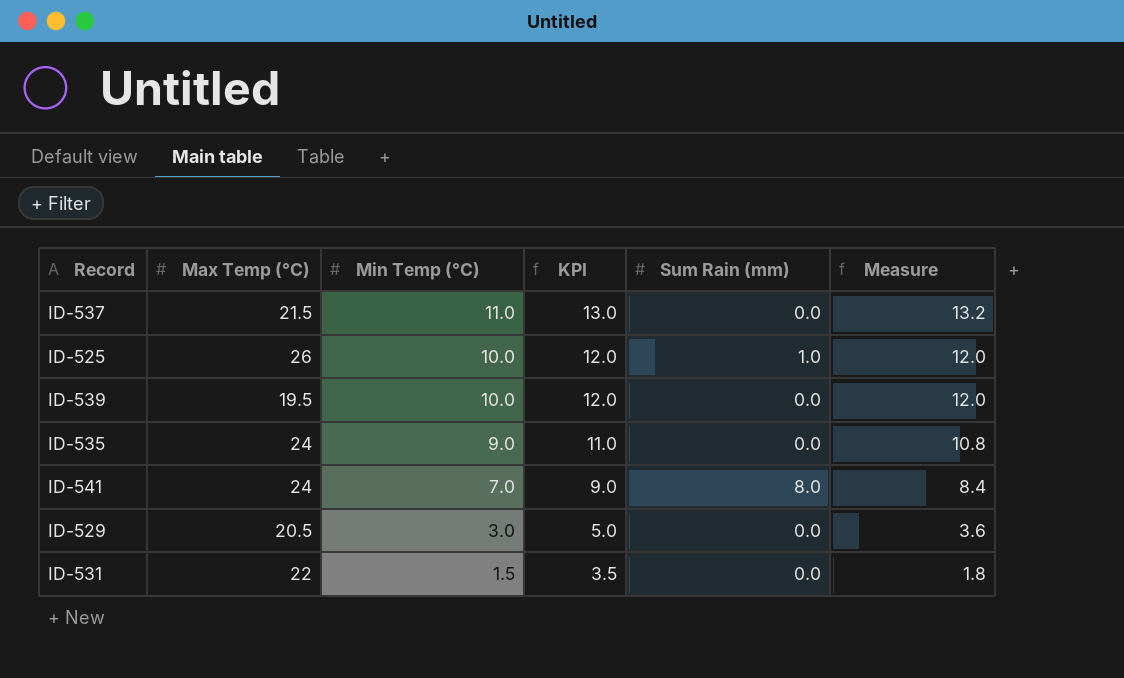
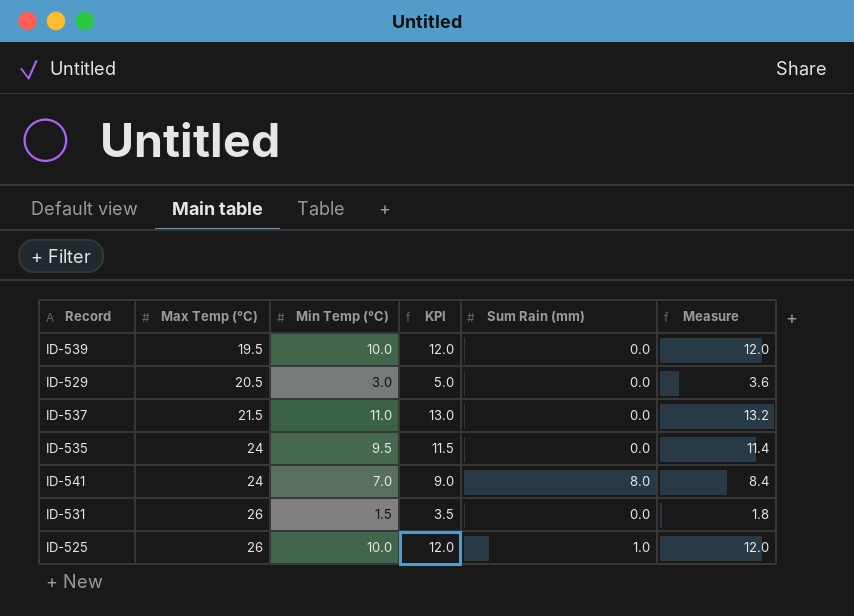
row order: Min Temp (°C) descending -> Max Temp (°C) ascending
ID-535 | Min Temp (°C): 9.0 -> 9.5
ID-535 | KPI: 11.0 -> 11.5
ID-535 | Measure: 10.8 -> 11.4
ID-531 | Max Temp (°C): 22 -> 26

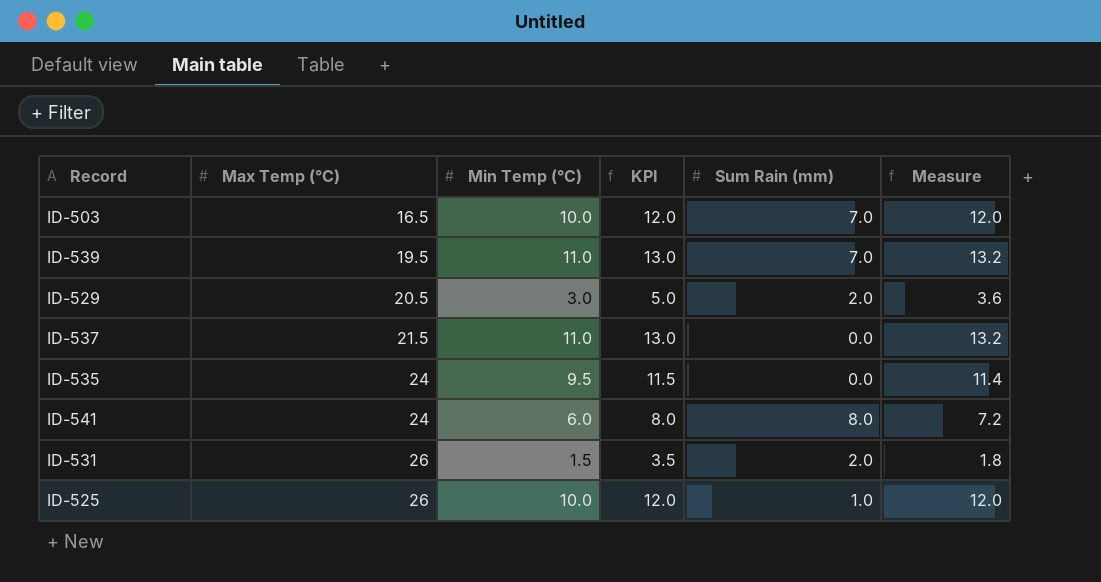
row ID-503: none -> 16.5 | 10.0 | 12.0 | 7.0 | 12.0
ID-539 | Min Temp (°C): 10.0 -> 11.0
ID-539 | KPI: 12.0 -> 13.0
ID-539 | Sum Rain (mm): 0.0 -> 7.0
ID-539 | Measure: 12.0 -> 13.2
ID-529 | Sum Rain (mm): 0.0 -> 2.0
ID-541 | Min Temp (°C): 7.0 -> 6.0
ID-541 | KPI: 9.0 -> 8.0
ID-541 | Measure: 8.4 -> 7.2
ID-531 | Sum Rain (mm): 0.0 -> 2.0

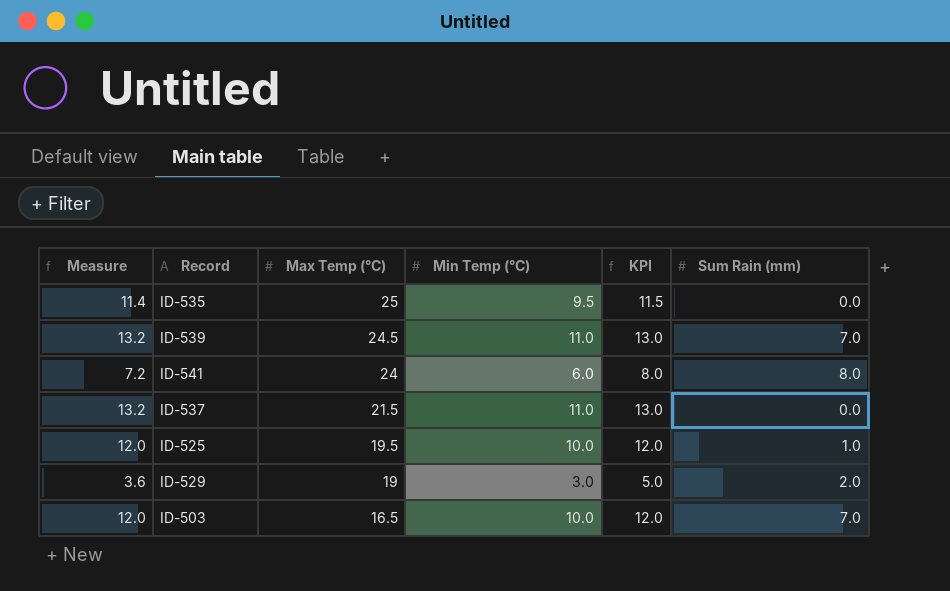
row order: Max Temp (°C) ascending -> Max Temp (°C) descending
column Measure | position: 6 -> 1
row ID-531: 26 | 1.5 | 3.5 | 2.0 | 1.8 -> none
ID-535 | Max Temp (°C): 24 -> 25
ID-539 | Max Temp (°C): 19.5 -> 24.5
ID-525 | Max Temp (°C): 26 -> 19.5
ID-529 | Max Temp (°C): 20.5 -> 19

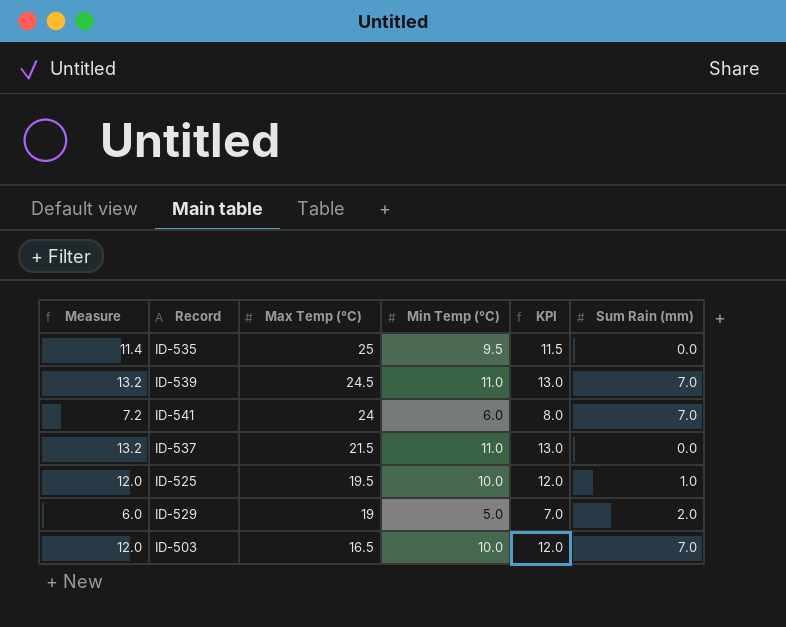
ID-541 | Sum Rain (mm): 8.0 -> 7.0
ID-529 | Measure: 3.6 -> 6.0
ID-529 | Min Temp (°C): 3.0 -> 5.0
ID-529 | KPI: 5.0 -> 7.0

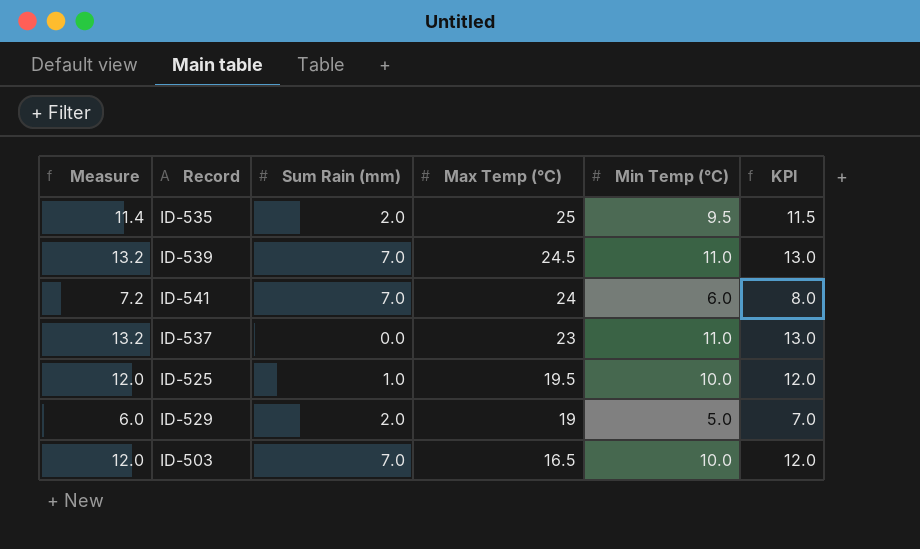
column Sum Rain (mm) | position: 6 -> 3
ID-535 | Sum Rain (mm): 0.0 -> 2.0
ID-537 | Max Temp (°C): 21.5 -> 23

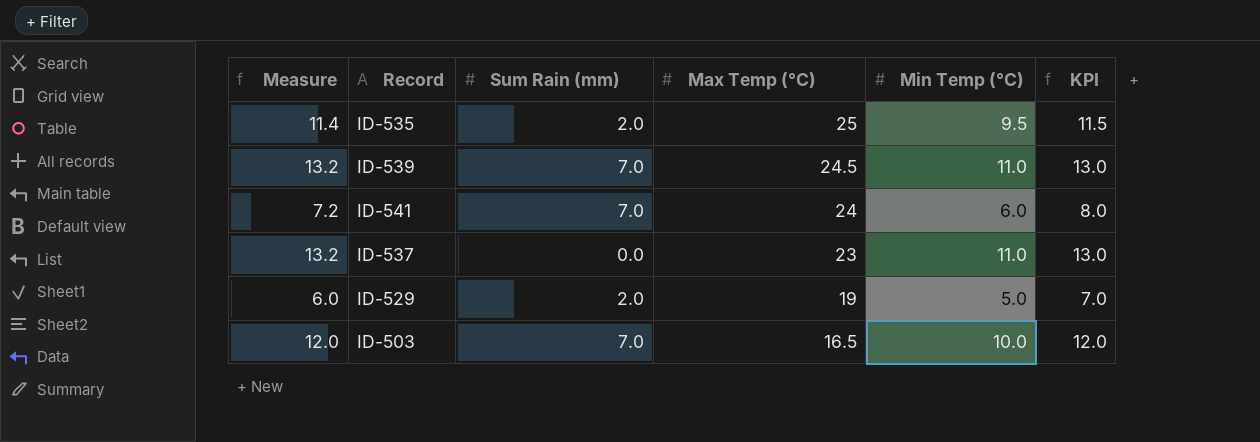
row ID-525: 12.0 | 1.0 | 19.5 | 10.0 | 12.0 -> none

